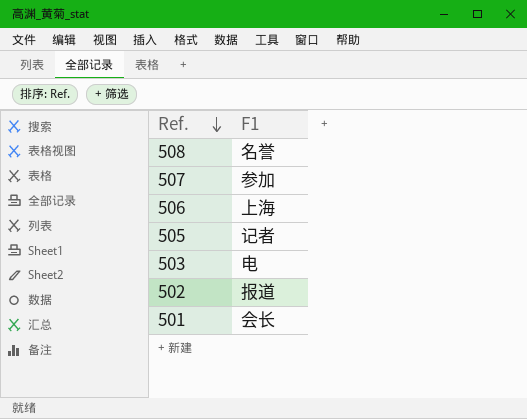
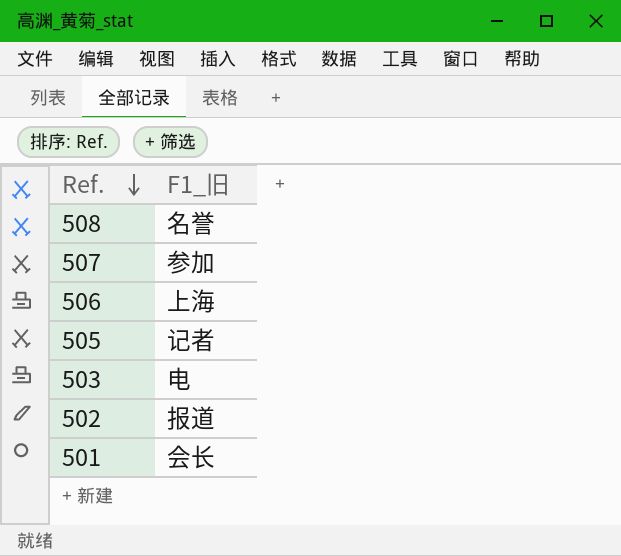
column name: F1 -> F1_旧

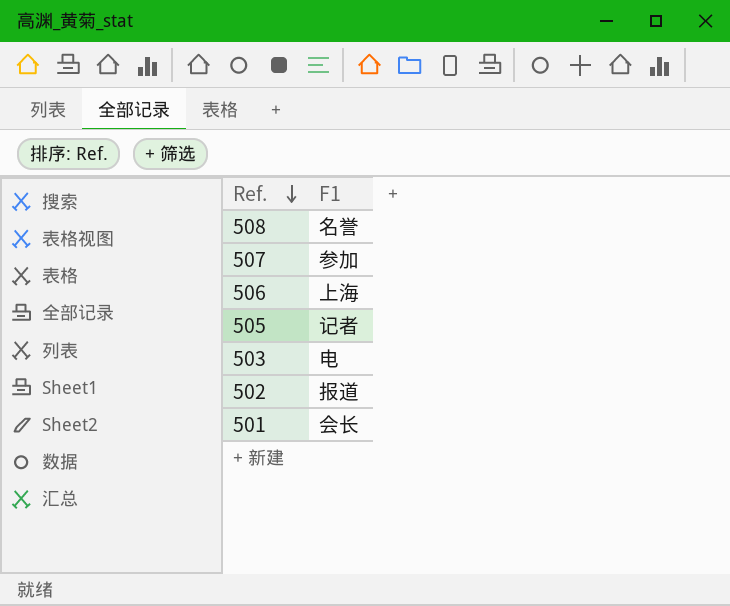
column name: F1_旧 -> F1

